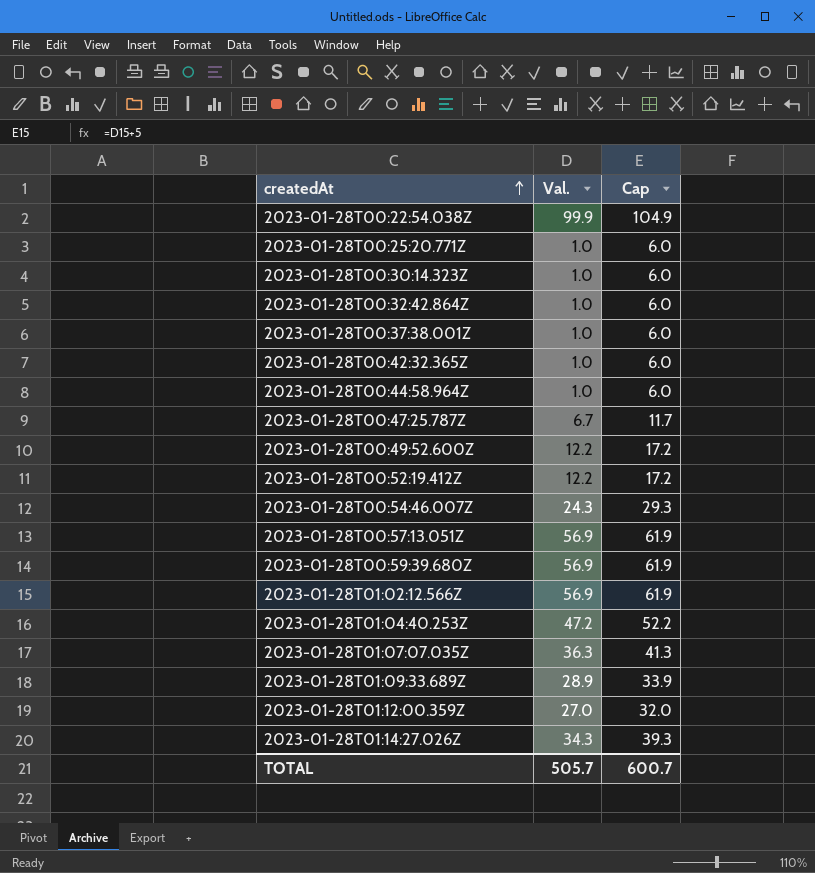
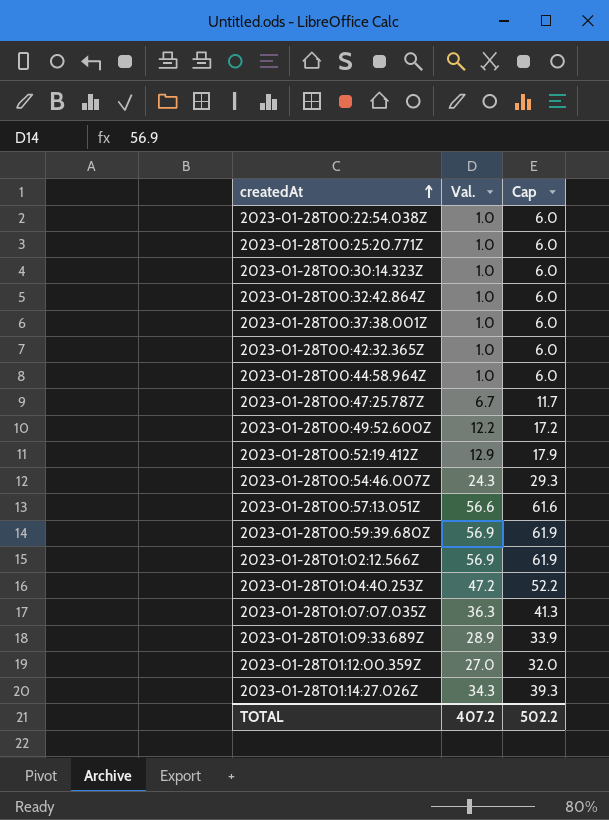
2023-01-28T00:22:54.038Z | Val.: 99.9 -> 1.0
2023-01-28T00:22:54.038Z | Cap: 104.9 -> 6.0
2023-01-28T00:52:19.412Z | Val.: 12.2 -> 12.9
2023-01-28T00:52:19.412Z | Cap: 17.2 -> 17.9
2023-01-28T00:57:13.051Z | Val.: 56.9 -> 56.6
2023-01-28T00:57:13.051Z | Cap: 61.9 -> 61.6
TOTAL | Val.: 505.7 -> 407.2
TOTAL | Cap: 600.7 -> 502.2

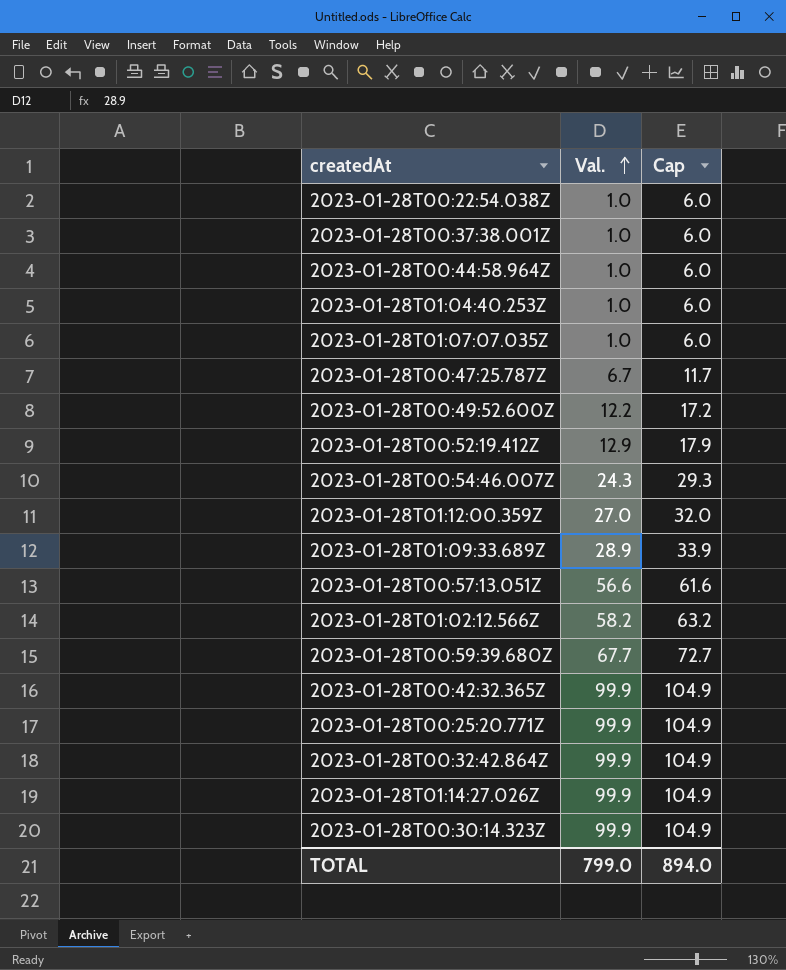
row order: createdAt ascending -> Val. ascending
2023-01-28T01:04:40.253Z | Val.: 47.2 -> 1.0
2023-01-28T01:04:40.253Z | Cap: 52.2 -> 6.0
2023-01-28T01:07:07.035Z | Val.: 36.3 -> 1.0
2023-01-28T01:07:07.035Z | Cap: 41.3 -> 6.0
2023-01-28T01:02:12.566Z | Val.: 56.9 -> 58.2
2023-01-28T01:02:12.566Z | Cap: 61.9 -> 63.2
2023-01-28T00:59:39.680Z | Val.: 56.9 -> 67.7
2023-01-28T00:59:39.680Z | Cap: 61.9 -> 72.7
2023-01-28T00:42:32.365Z | Val.: 1.0 -> 99.9
2023-01-28T00:42:32.365Z | Cap: 6.0 -> 104.9
2023-01-28T00:25:20.771Z | Val.: 1.0 -> 99.9
2023-01-28T00:25:20.771Z | Cap: 6.0 -> 104.9
2023-01-28T00:32:42.864Z | Val.: 1.0 -> 99.9
2023-01-28T00:32:42.864Z | Cap: 6.0 -> 104.9
2023-01-28T01:14:27.026Z | Val.: 34.3 -> 99.9
2023-01-28T01:14:27.026Z | Cap: 39.3 -> 104.9
2023-01-28T00:30:14.323Z | Val.: 1.0 -> 99.9
2023-01-28T00:30:14.323Z | Cap: 6.0 -> 104.9
TOTAL | Val.: 407.2 -> 799.0
TOTAL | Cap: 502.2 -> 894.0

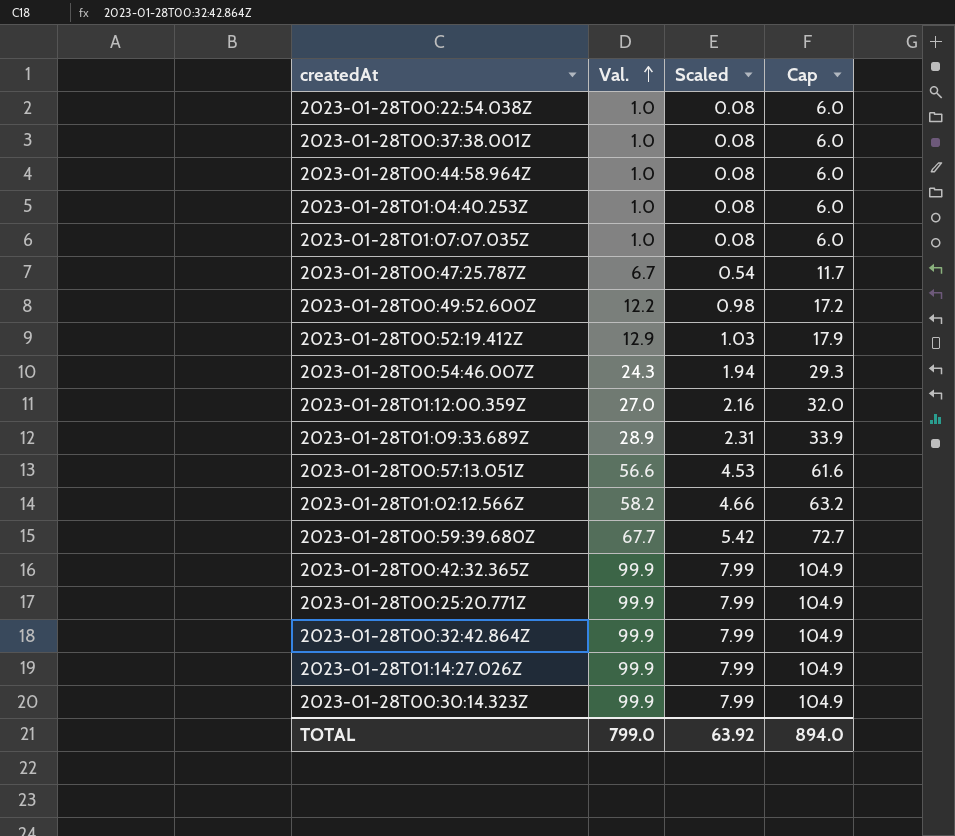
column Scaled | formula: none -> [Val.] * 0.08

